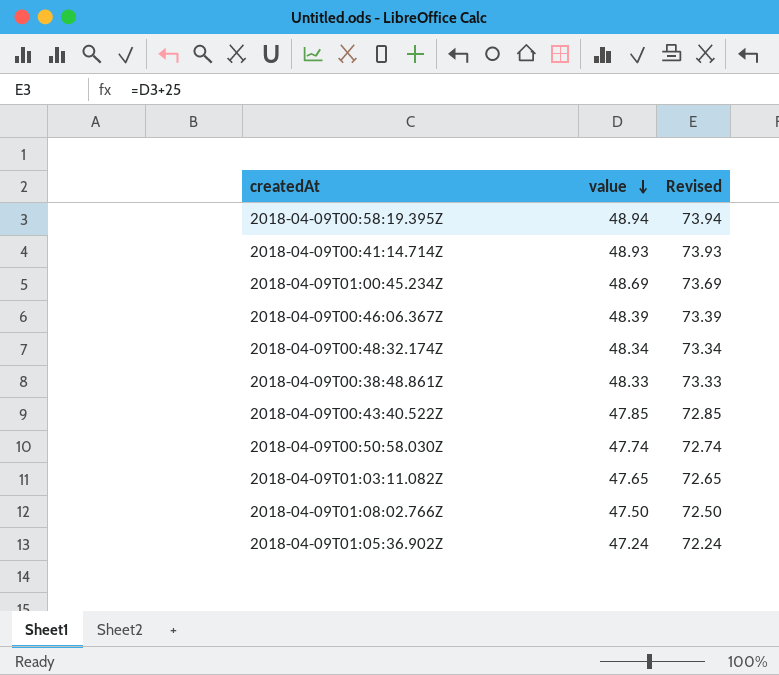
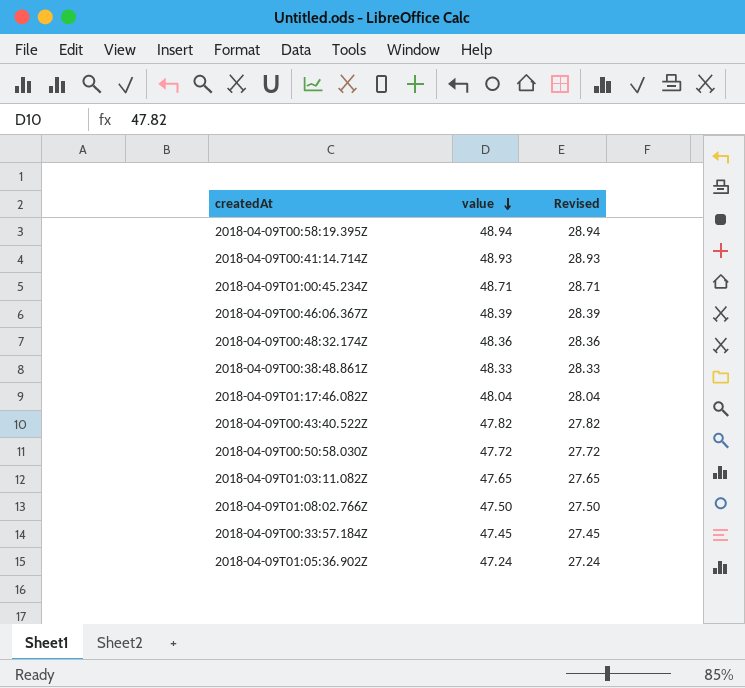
column Revised | formula: [value] + 25 -> [value] - 20
2018-04-09T01:00:45.234Z | value: 48.69 -> 48.71
2018-04-09T00:48:32.174Z | value: 48.34 -> 48.36
row 2018-04-09T01:17:46.082Z: none -> 48.04 | 28.04
2018-04-09T00:43:40.522Z | value: 47.85 -> 47.82
2018-04-09T00:50:58.030Z | value: 47.74 -> 47.72
row 2018-04-09T00:33:57.184Z: none -> 47.45 | 27.45

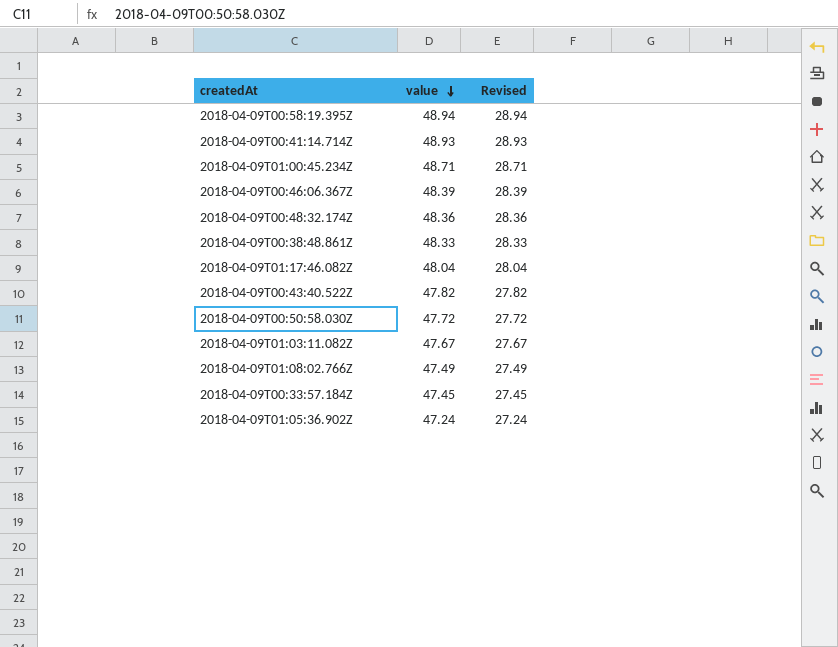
2018-04-09T01:03:11.082Z | value: 47.65 -> 47.67
2018-04-09T01:03:11.082Z | Revised: 27.65 -> 27.67
2018-04-09T01:08:02.766Z | value: 47.50 -> 47.49
2018-04-09T01:08:02.766Z | Revised: 27.50 -> 27.49

